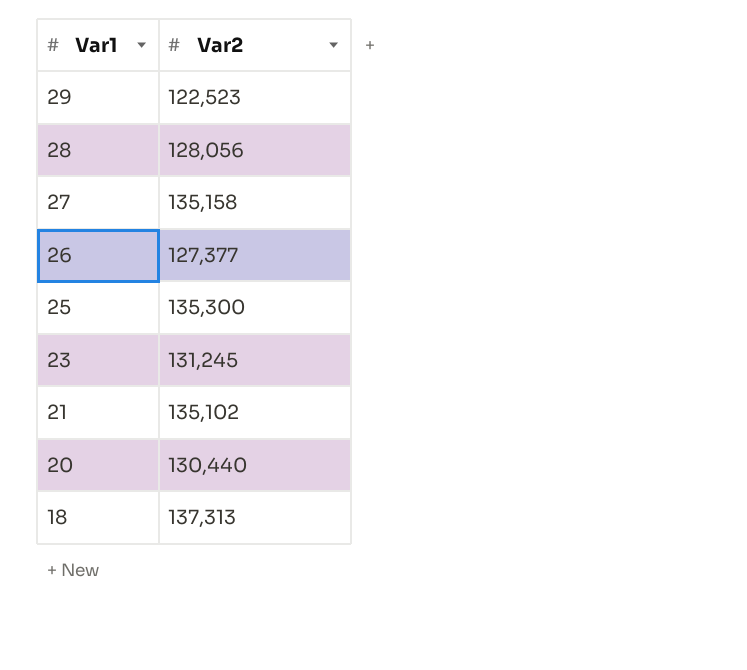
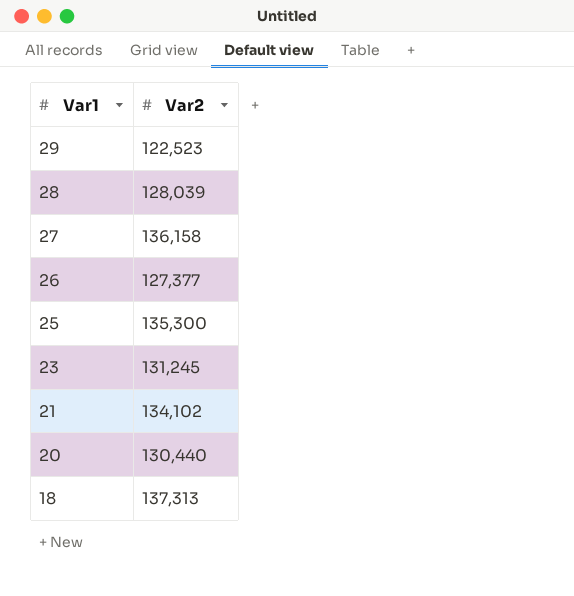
28 | Var2: 128,056 -> 128,039
27 | Var2: 135,158 -> 136,158
21 | Var2: 135,102 -> 134,102

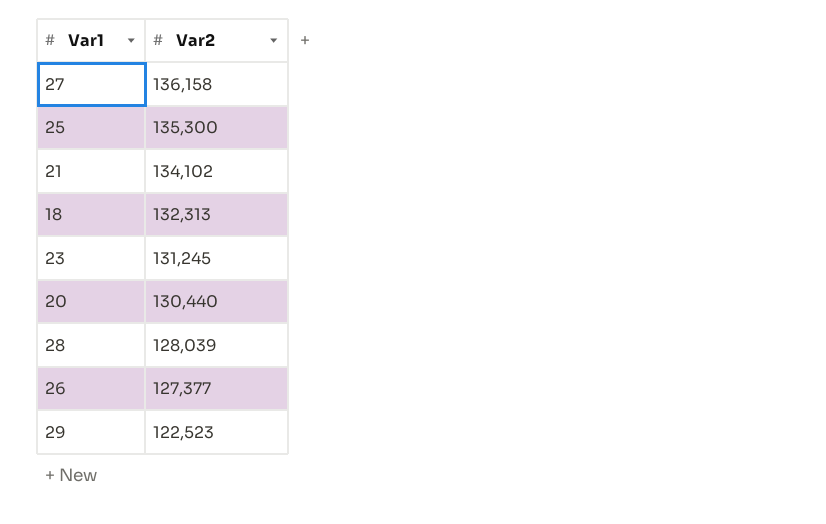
row order: Var1 descending -> Var2 descending
18 | Var2: 137,313 -> 132,313

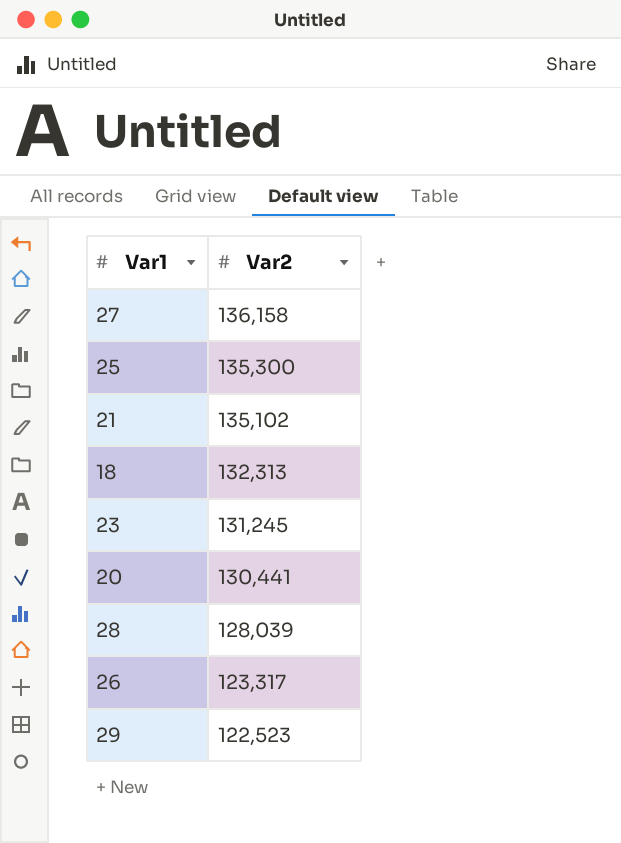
21 | Var2: 134,102 -> 135,102
20 | Var2: 130,440 -> 130,441
26 | Var2: 127,377 -> 123,317

